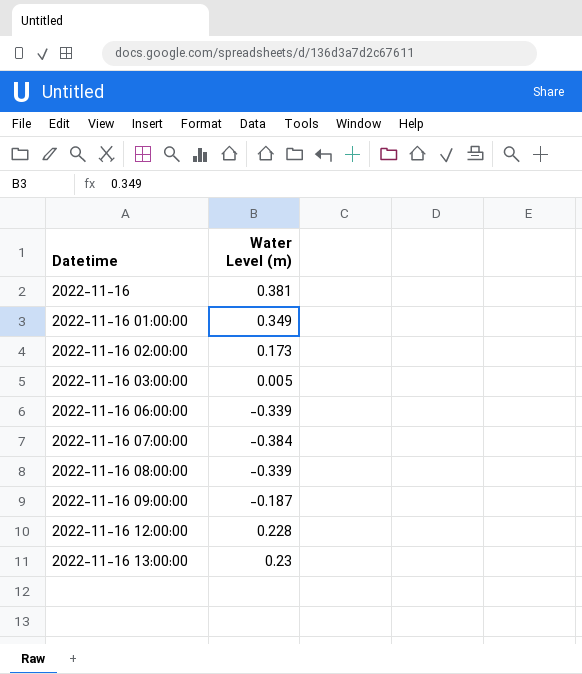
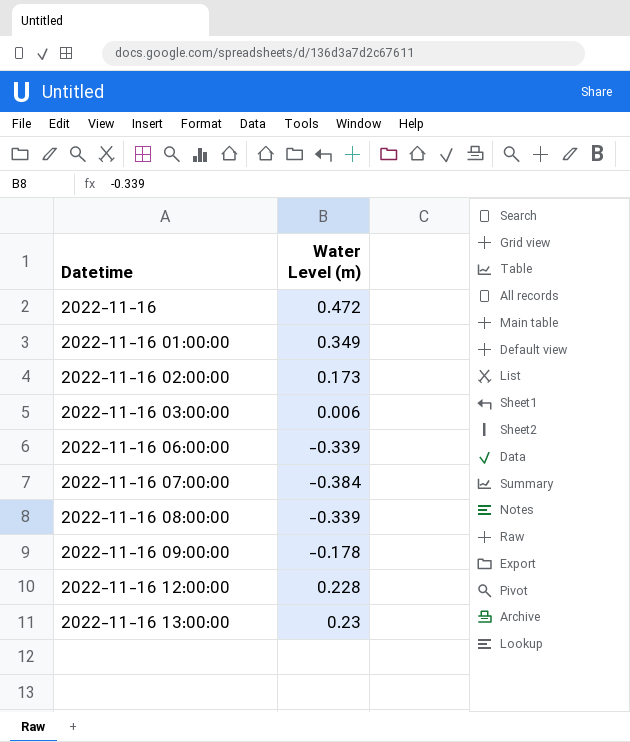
2022-11-16 | Water Level (m): 0.381 -> 0.472
2022-11-16 03:00:00 | Water Level (m): 0.005 -> 0.006
2022-11-16 09:00:00 | Water Level (m): -0.187 -> -0.178

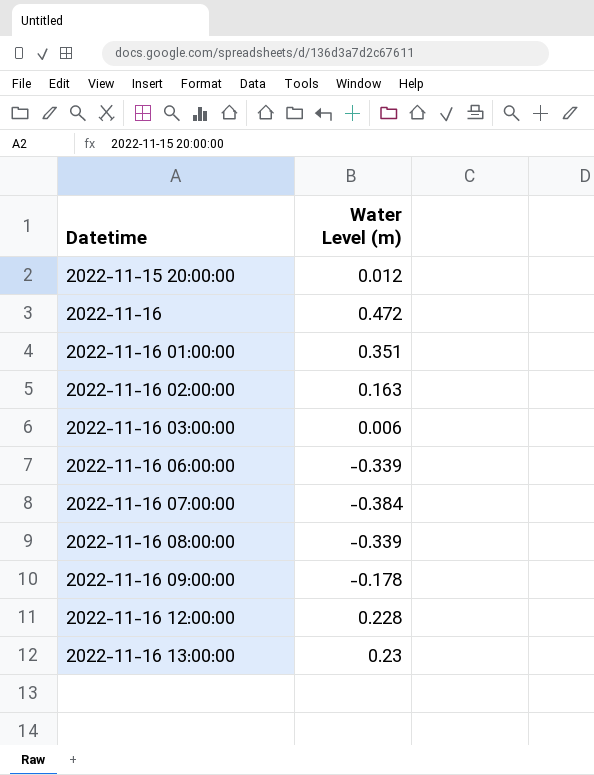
row 2022-11-15 20:00:00: none -> 0.012
2022-11-16 01:00:00 | Water Level (m): 0.349 -> 0.351
2022-11-16 02:00:00 | Water Level (m): 0.173 -> 0.163

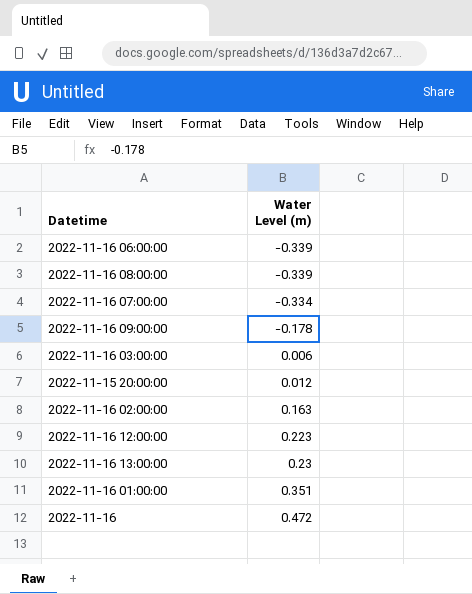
row order: Datetime ascending -> Water Level (m) ascending
2022-11-16 07:00:00 | Water Level (m): -0.384 -> -0.334
2022-11-16 12:00:00 | Water Level (m): 0.228 -> 0.223

